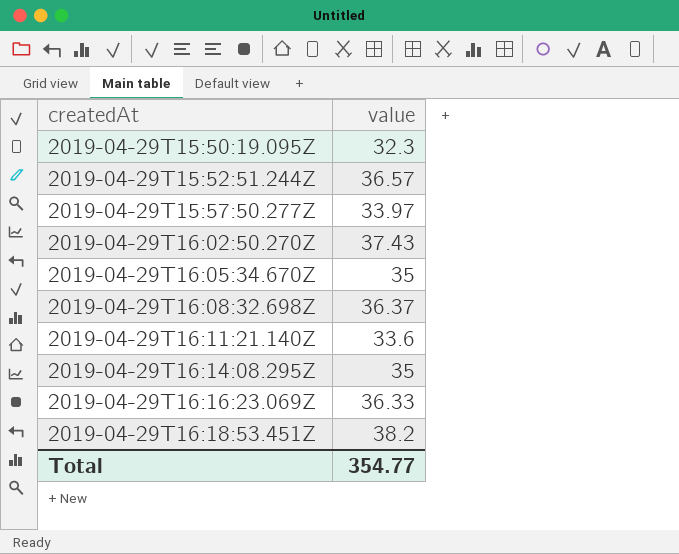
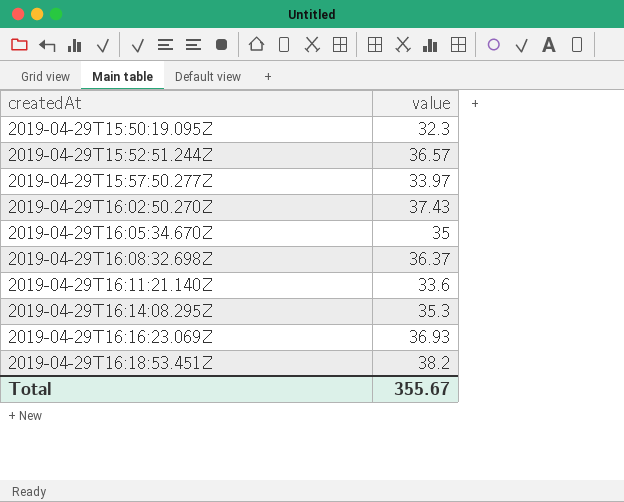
2019-04-29T16:14:08.295Z | value: 35 -> 35.3
2019-04-29T16:16:23.069Z | value: 36.33 -> 36.93
Total | value: 354.77 -> 355.67

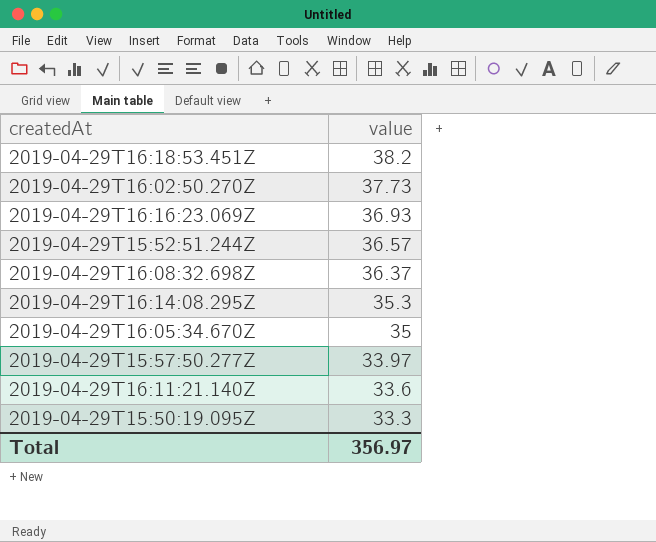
row order: createdAt ascending -> value descending
2019-04-29T16:02:50.270Z | value: 37.43 -> 37.73
2019-04-29T15:50:19.095Z | value: 32.3 -> 33.3
Total | value: 355.67 -> 356.97

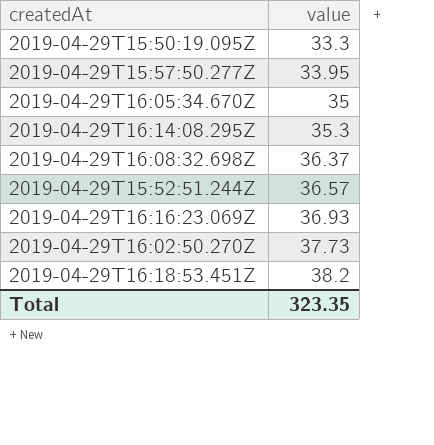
row order: value descending -> value ascending
row 2019-04-29T16:11:21.140Z: 33.6 -> none
2019-04-29T15:57:50.277Z | value: 33.97 -> 33.95
Total | value: 356.97 -> 323.35

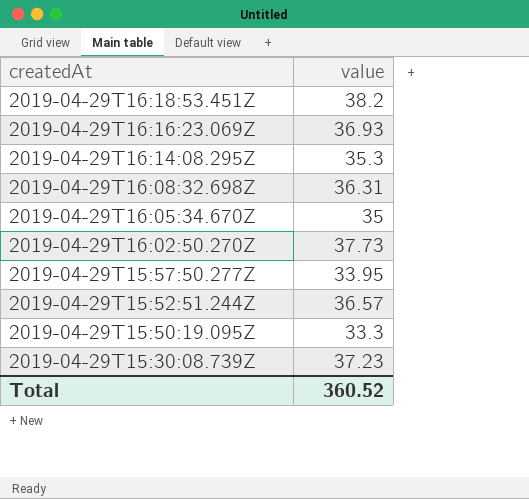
row order: value ascending -> createdAt descending
2019-04-29T16:08:32.698Z | value: 36.37 -> 36.31
row 2019-04-29T15:30:08.739Z: none -> 37.23
Total | value: 323.35 -> 360.52

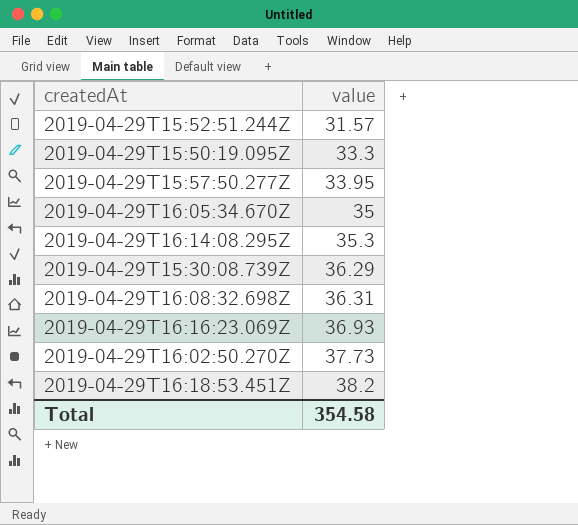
row order: createdAt descending -> value ascending
2019-04-29T15:52:51.244Z | value: 36.57 -> 31.57
2019-04-29T15:30:08.739Z | value: 37.23 -> 36.29
Total | value: 360.52 -> 354.58

